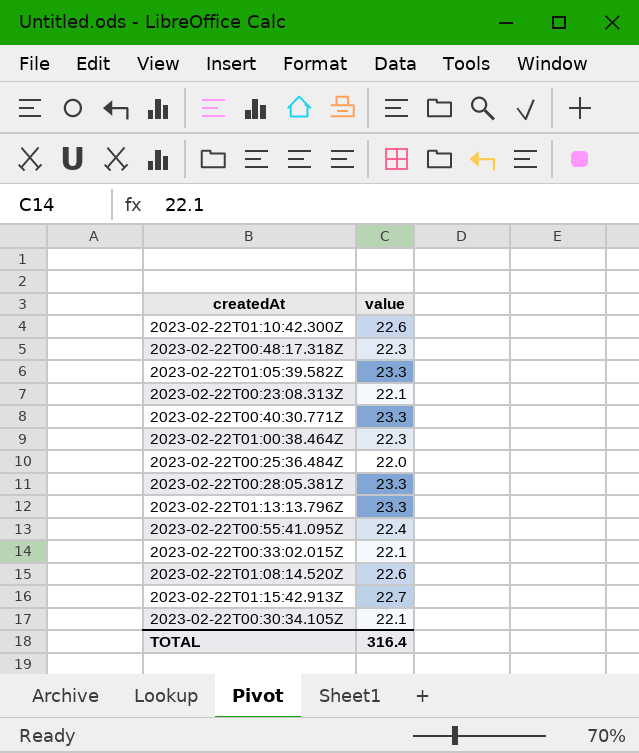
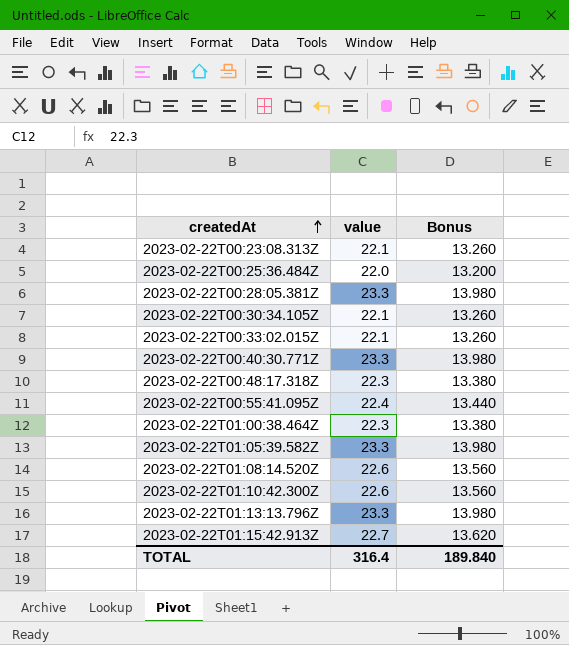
row order: none -> createdAt ascending
column Bonus | formula: none -> [value] * 0.6

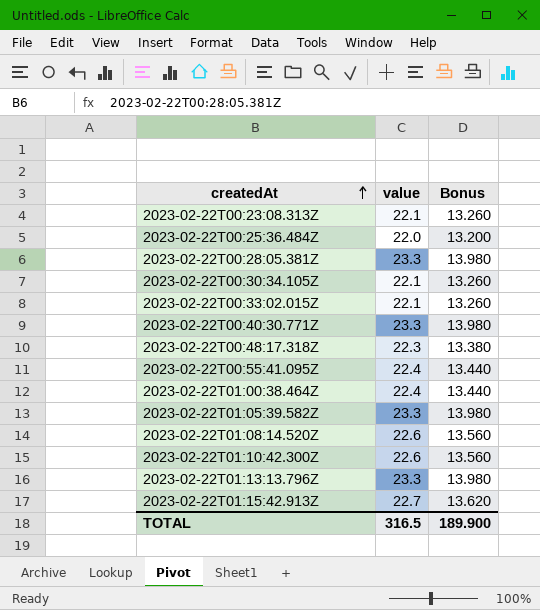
2023-02-22T01:00:38.464Z | value: 22.3 -> 22.4
2023-02-22T01:00:38.464Z | Bonus: 13.380 -> 13.440
TOTAL | value: 316.4 -> 316.5
TOTAL | Bonus: 189.840 -> 189.900

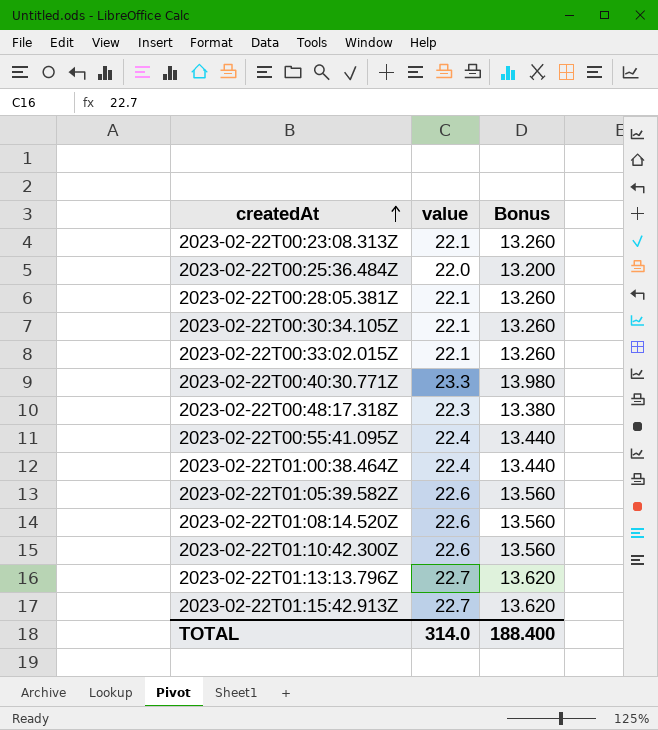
2023-02-22T00:28:05.381Z | value: 23.3 -> 22.1
2023-02-22T00:28:05.381Z | Bonus: 13.980 -> 13.260
2023-02-22T01:05:39.582Z | value: 23.3 -> 22.6
2023-02-22T01:05:39.582Z | Bonus: 13.980 -> 13.560
2023-02-22T01:13:13.796Z | value: 23.3 -> 22.7
2023-02-22T01:13:13.796Z | Bonus: 13.980 -> 13.620
TOTAL | value: 316.5 -> 314.0
TOTAL | Bonus: 189.900 -> 188.400

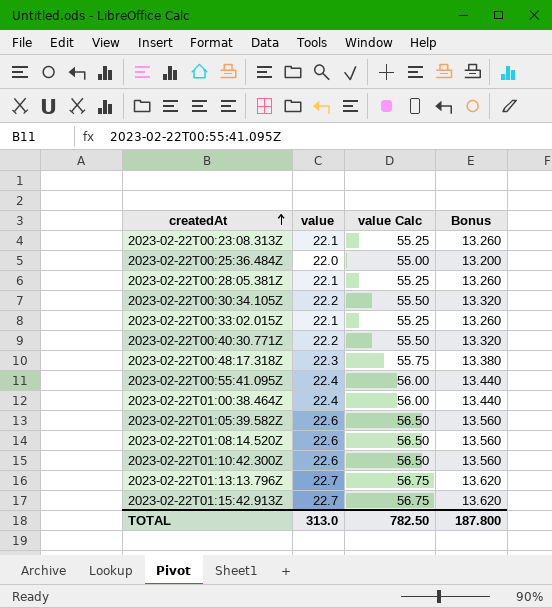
column value Calc | formula: none -> [value] * 2.5
2023-02-22T00:30:34.105Z | value: 22.1 -> 22.2
2023-02-22T00:30:34.105Z | Bonus: 13.260 -> 13.320
2023-02-22T00:40:30.771Z | value: 23.3 -> 22.2
2023-02-22T00:40:30.771Z | Bonus: 13.980 -> 13.320
TOTAL | value: 314.0 -> 313.0
TOTAL | Bonus: 188.400 -> 187.800

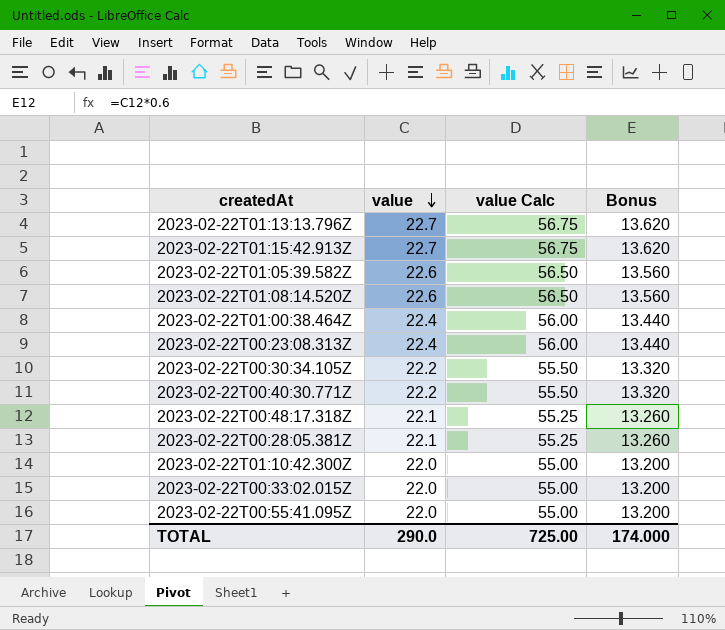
row order: createdAt ascending -> value descending
row 2023-02-22T00:25:36.484Z: 22.0 | 55.00 | 13.200 -> none
2023-02-22T00:23:08.313Z | value: 22.1 -> 22.4
2023-02-22T00:23:08.313Z | value Calc: 55.25 -> 56.00
2023-02-22T00:23:08.313Z | Bonus: 13.260 -> 13.440
2023-02-22T00:48:17.318Z | value: 22.3 -> 22.1
2023-02-22T00:48:17.318Z | value Calc: 55.75 -> 55.25
2023-02-22T00:48:17.318Z | Bonus: 13.380 -> 13.260
2023-02-22T01:10:42.300Z | value: 22.6 -> 22.0
2023-02-22T01:10:42.300Z | value Calc: 56.50 -> 55.00
2023-02-22T01:10:42.300Z | Bonus: 13.560 -> 13.200
2023-02-22T00:33:02.015Z | value: 22.1 -> 22.0
2023-02-22T00:33:02.015Z | value Calc: 55.25 -> 55.00
2023-02-22T00:33:02.015Z | Bonus: 13.260 -> 13.200
2023-02-22T00:55:41.095Z | value: 22.4 -> 22.0
2023-02-22T00:55:41.095Z | value Calc: 56.00 -> 55.00
2023-02-22T00:55:41.095Z | Bonus: 13.440 -> 13.200
TOTAL | value: 313.0 -> 290.0
TOTAL | value Calc: 782.50 -> 725.00
TOTAL | Bonus: 187.800 -> 174.000

